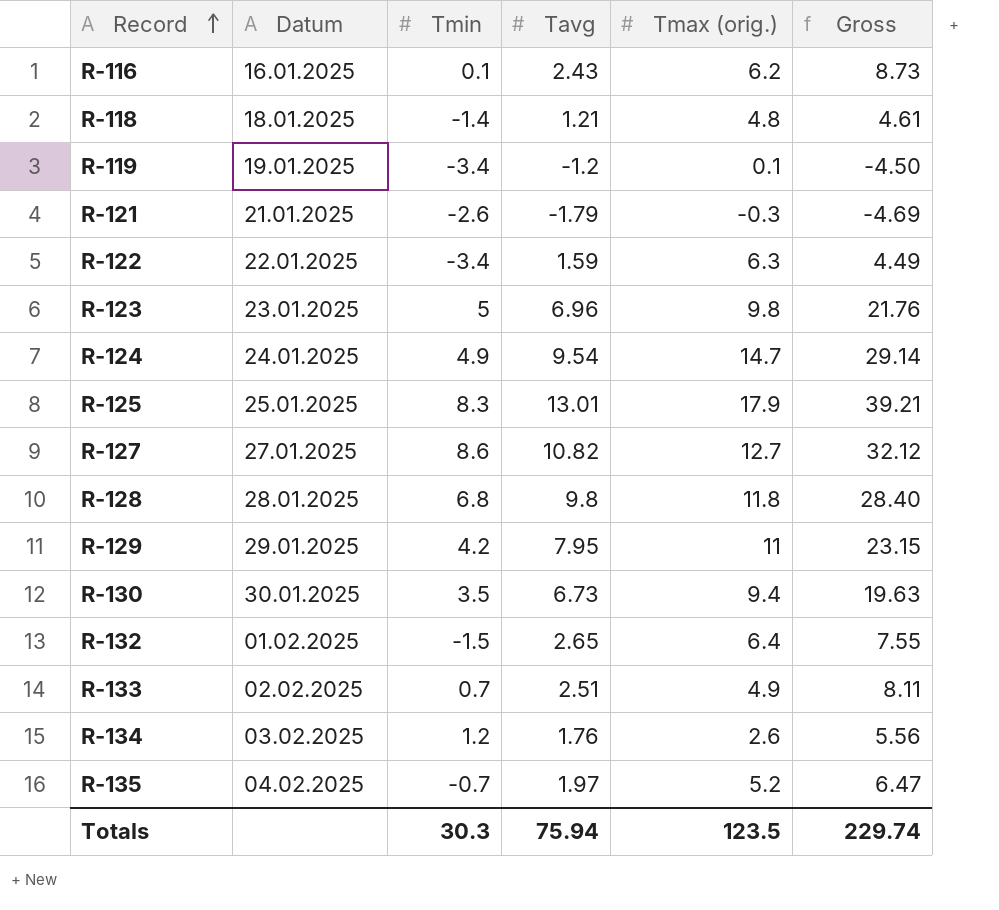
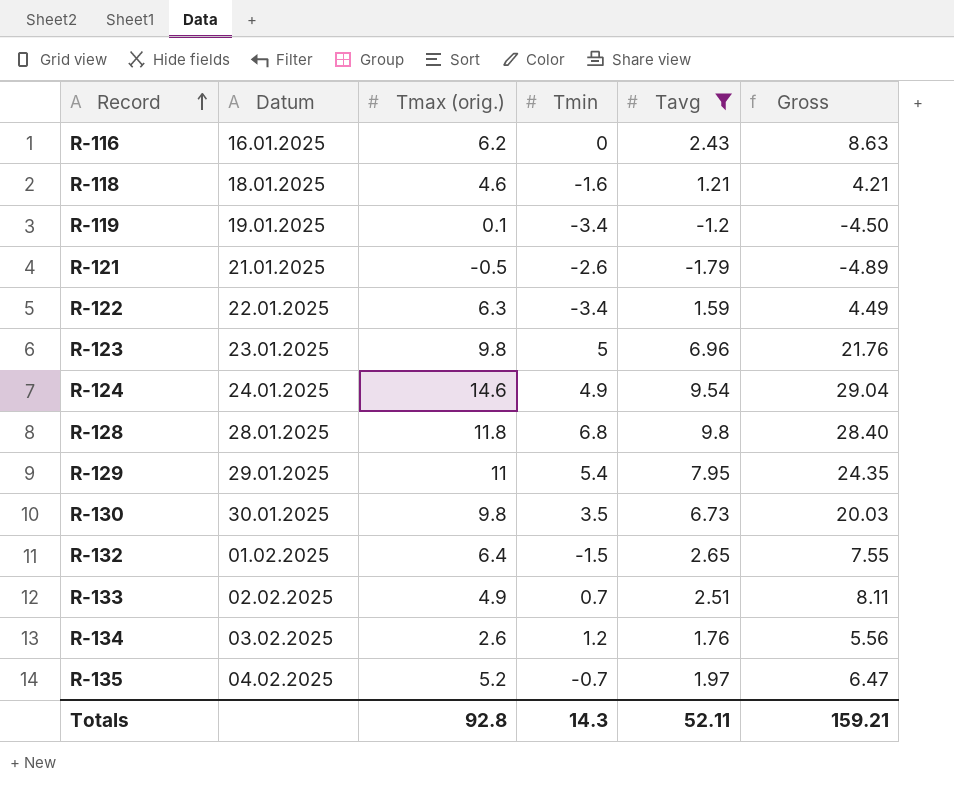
filter: none -> Tavg <= 9.8
column Tmax (orig.) | position: 5 -> 3
R-116 | Tmin: 0.1 -> 0
R-116 | Gross: 8.73 -> 8.63
R-118 | Tmax (orig.): 4.8 -> 4.6
R-118 | Tmin: -1.4 -> -1.6
R-118 | Gross: 4.61 -> 4.21
R-121 | Tmax (orig.): -0.3 -> -0.5
R-121 | Gross: -4.69 -> -4.89
R-124 | Tmax (orig.): 14.7 -> 14.6
R-124 | Gross: 29.14 -> 29.04
R-129 | Tmin: 4.2 -> 5.4
R-129 | Gross: 23.15 -> 24.35
R-130 | Tmax (orig.): 9.4 -> 9.8
R-130 | Gross: 19.63 -> 20.03
Totals | Tmax (orig.): 123.5 -> 92.8
Totals | Tmin: 30.3 -> 14.3
Totals | Tavg: 75.94 -> 52.11
Totals | Gross: 229.74 -> 159.21

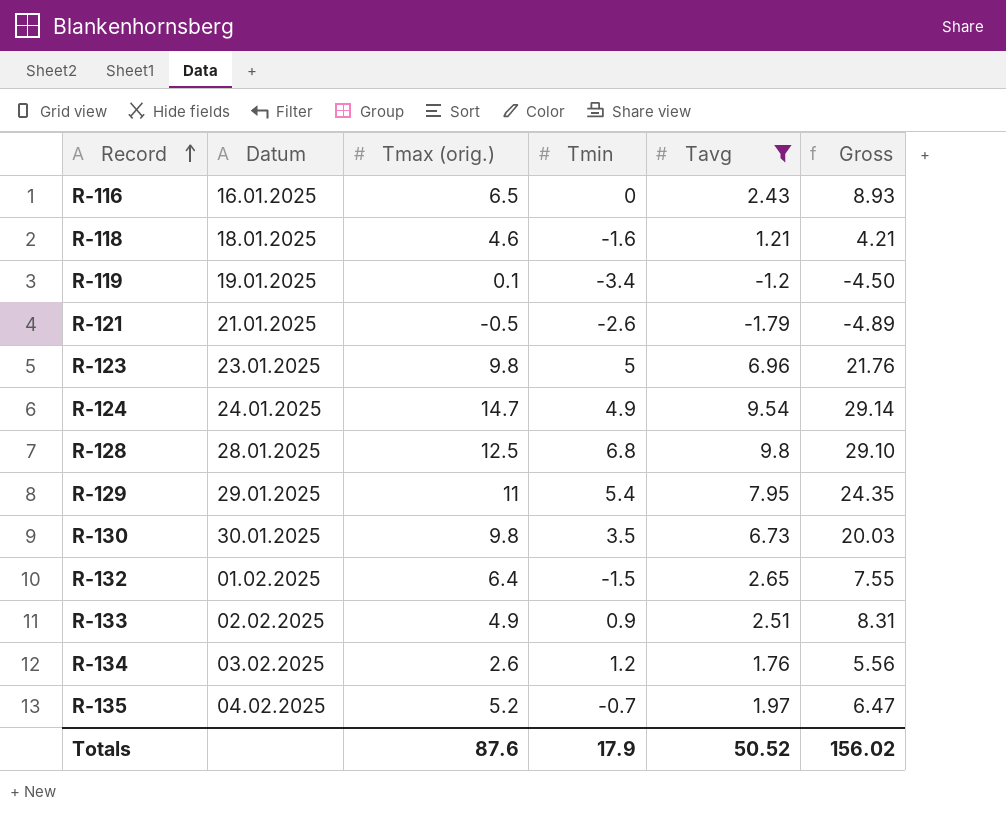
row R-122: 22.01.2025 | 6.3 | -3.4 | 1.59 | 4.49 -> none
R-116 | Tmax (orig.): 6.2 -> 6.5
R-116 | Gross: 8.63 -> 8.93
R-124 | Tmax (orig.): 14.6 -> 14.7
R-124 | Gross: 29.04 -> 29.14
R-128 | Tmax (orig.): 11.8 -> 12.5
R-128 | Gross: 28.40 -> 29.10
R-133 | Tmin: 0.7 -> 0.9
R-133 | Gross: 8.11 -> 8.31
Totals | Tmax (orig.): 92.8 -> 87.6
Totals | Tmin: 14.3 -> 17.9
Totals | Tavg: 52.11 -> 50.52
Totals | Gross: 159.21 -> 156.02

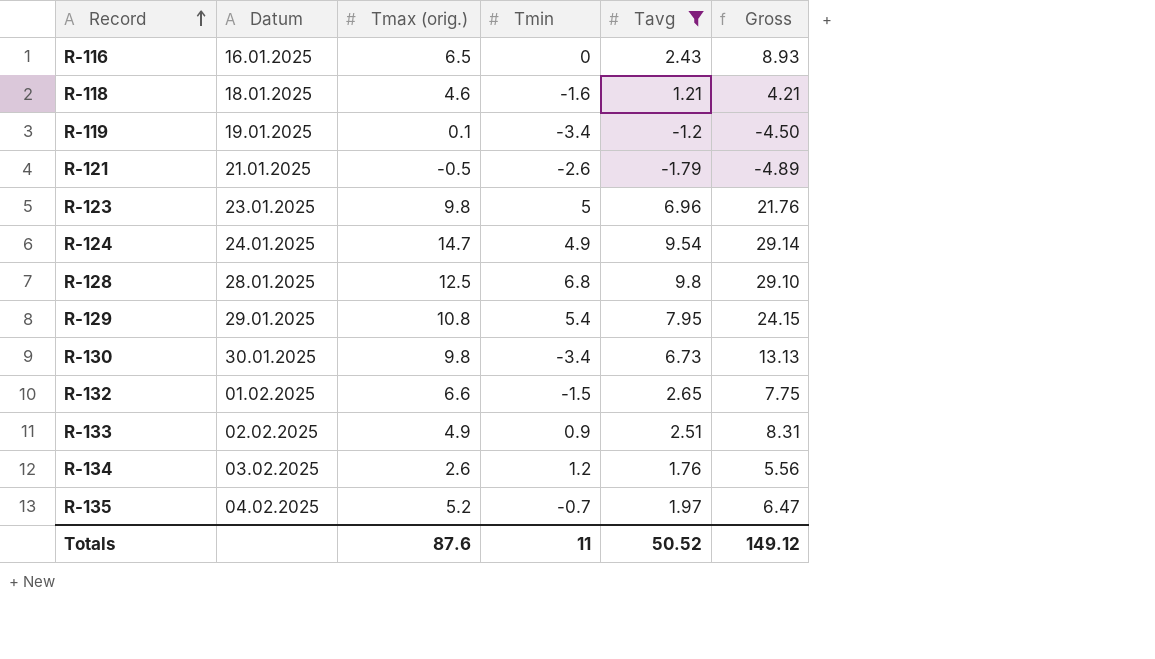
R-129 | Tmax (orig.): 11 -> 10.8
R-129 | Gross: 24.35 -> 24.15
R-130 | Tmin: 3.5 -> -3.4
R-130 | Gross: 20.03 -> 13.13
R-132 | Tmax (orig.): 6.4 -> 6.6
R-132 | Gross: 7.55 -> 7.75
Totals | Tmin: 17.9 -> 11
Totals | Gross: 156.02 -> 149.12

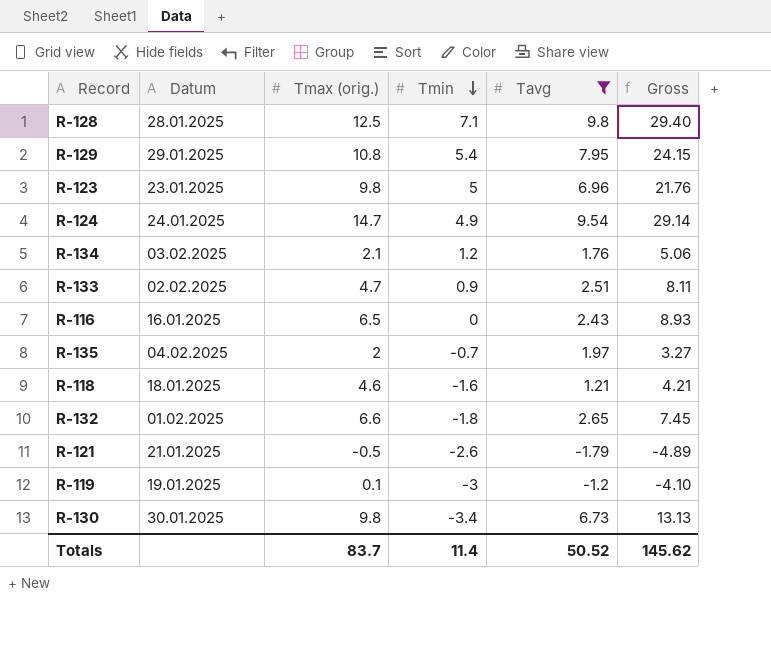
row order: Record ascending -> Tmin descending
R-128 | Tmin: 6.8 -> 7.1
R-128 | Gross: 29.10 -> 29.40
R-134 | Tmax (orig.): 2.6 -> 2.1
R-134 | Gross: 5.56 -> 5.06
R-133 | Tmax (orig.): 4.9 -> 4.7
R-133 | Gross: 8.31 -> 8.11
R-135 | Tmax (orig.): 5.2 -> 2
R-135 | Gross: 6.47 -> 3.27
R-132 | Tmin: -1.5 -> -1.8
R-132 | Gross: 7.75 -> 7.45
R-119 | Tmin: -3.4 -> -3
R-119 | Gross: -4.50 -> -4.10
Totals | Tmax (orig.): 87.6 -> 83.7
Totals | Tmin: 11 -> 11.4
Totals | Gross: 149.12 -> 145.62

